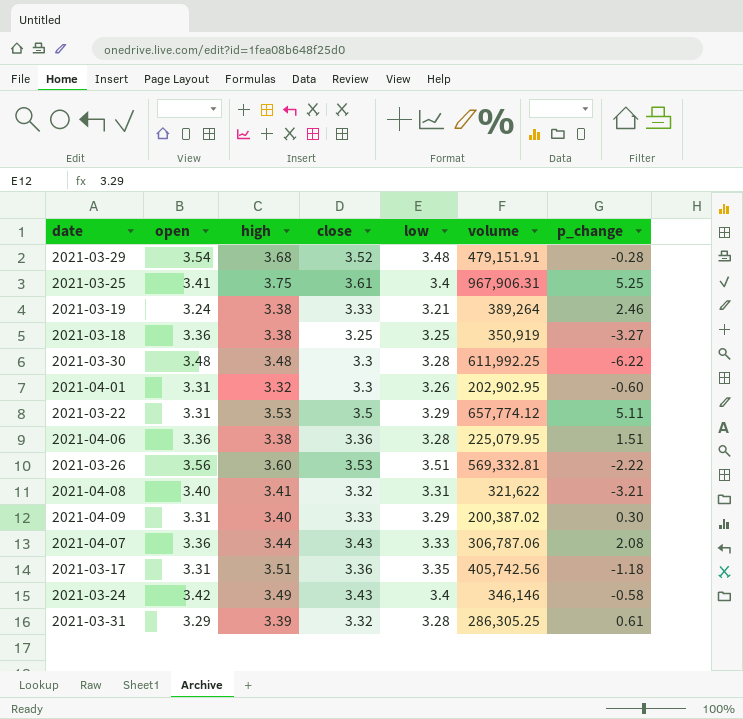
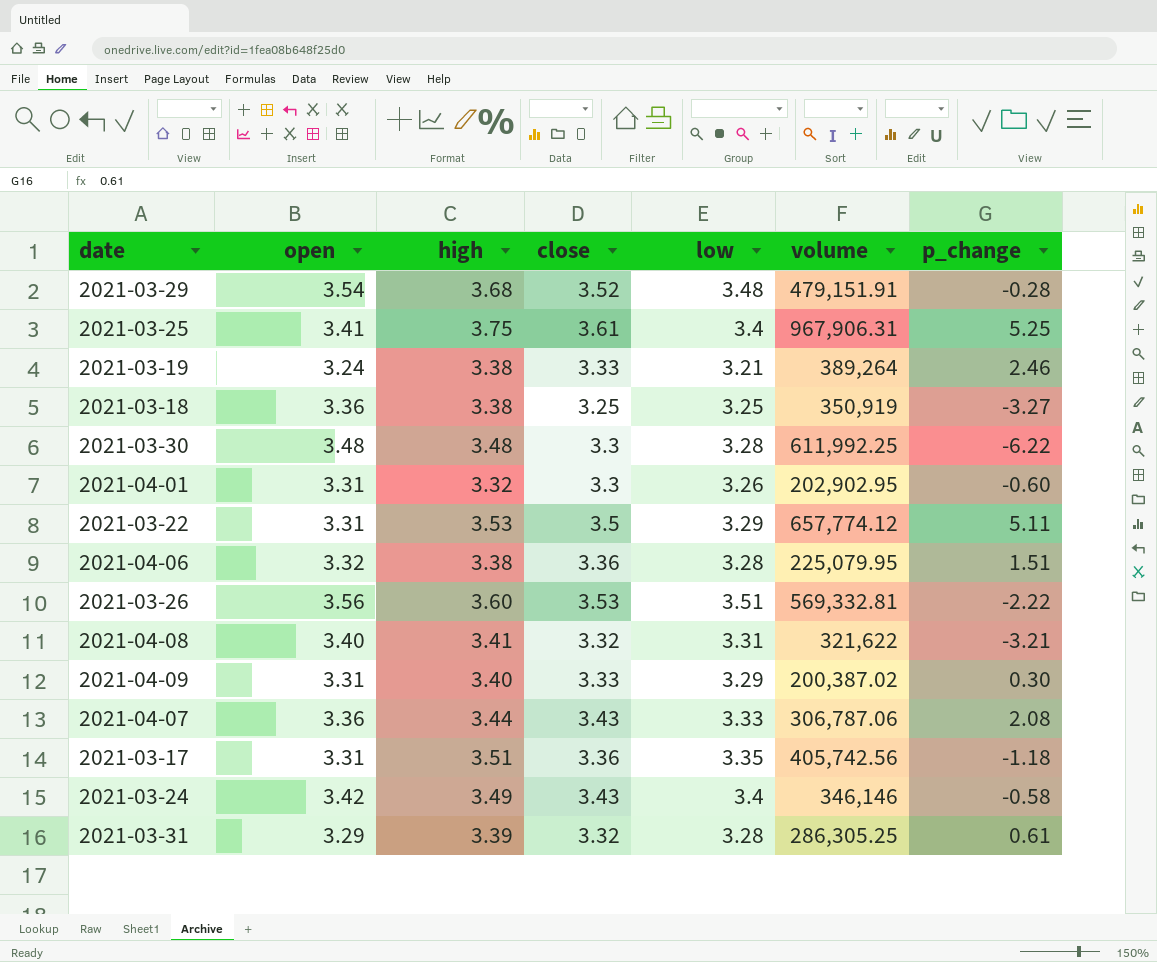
2021-04-06 | open: 3.36 -> 3.32

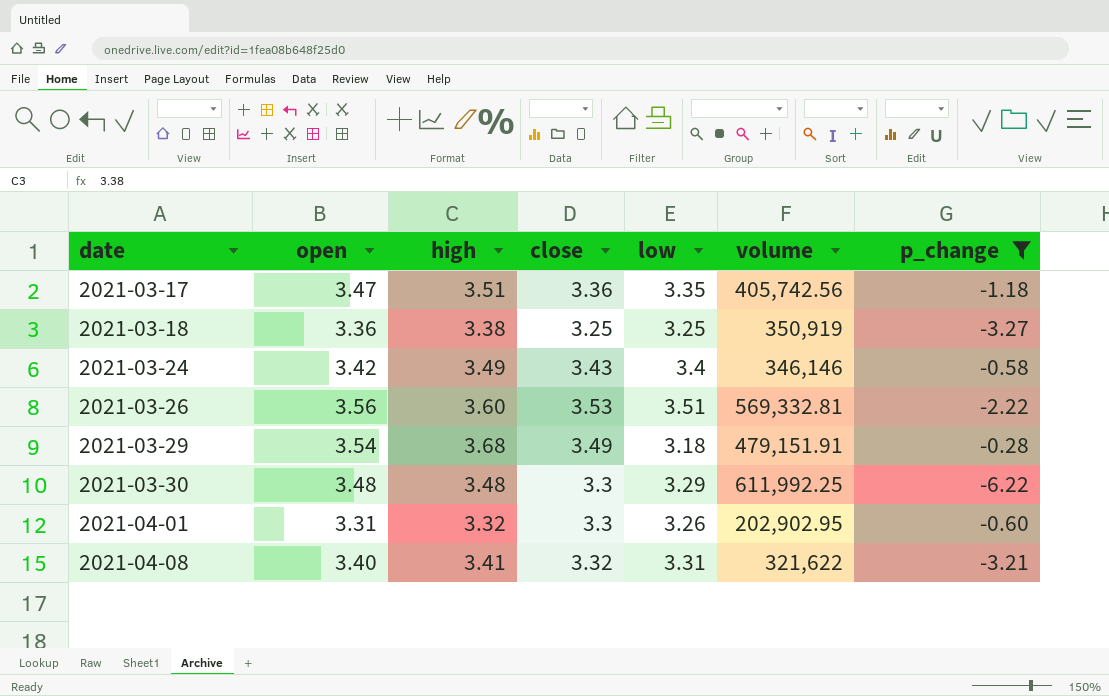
filter: none -> p_change <= -0.28
row order: none -> date ascending
2021-03-17 | open: 3.31 -> 3.47
2021-03-29 | close: 3.52 -> 3.49
2021-03-29 | low: 3.48 -> 3.18
2021-03-30 | low: 3.28 -> 3.29

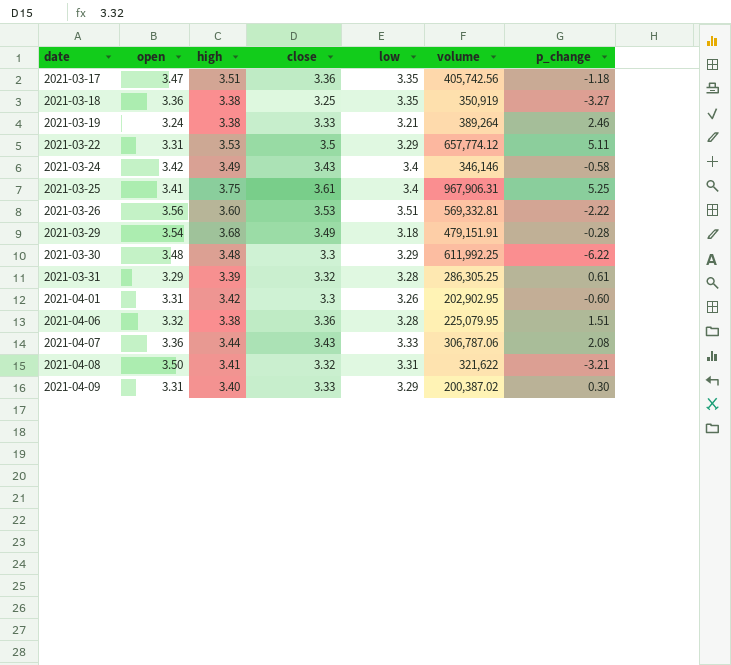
filter: p_change <= -0.28 -> none
2021-03-18 | low: 3.25 -> 3.35
2021-04-01 | high: 3.32 -> 3.42
2021-04-08 | open: 3.40 -> 3.50

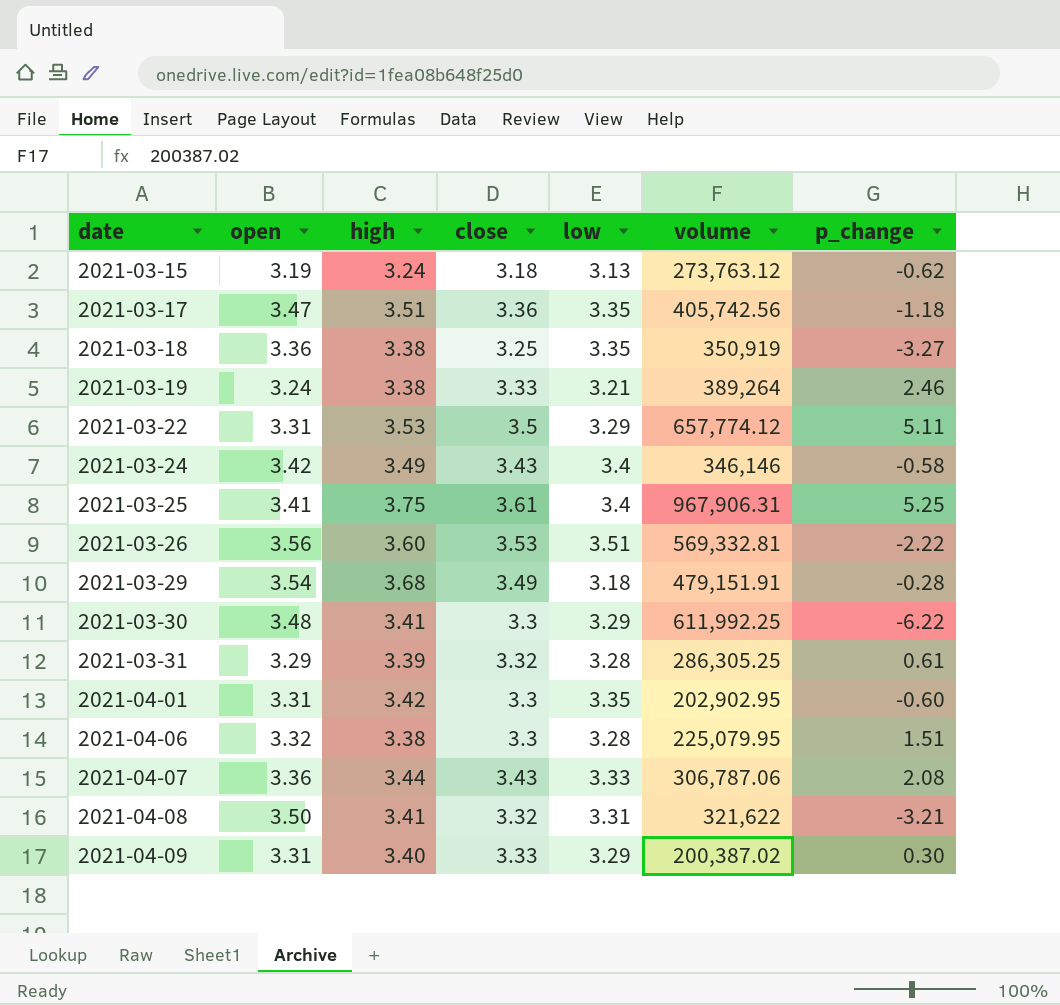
row 2021-03-15: none -> 3.19 | 3.24 | 3.18 | 3.13 | 273,763.12 | -0.62
2021-03-30 | high: 3.48 -> 3.41
2021-04-01 | low: 3.26 -> 3.35
2021-04-06 | close: 3.36 -> 3.3

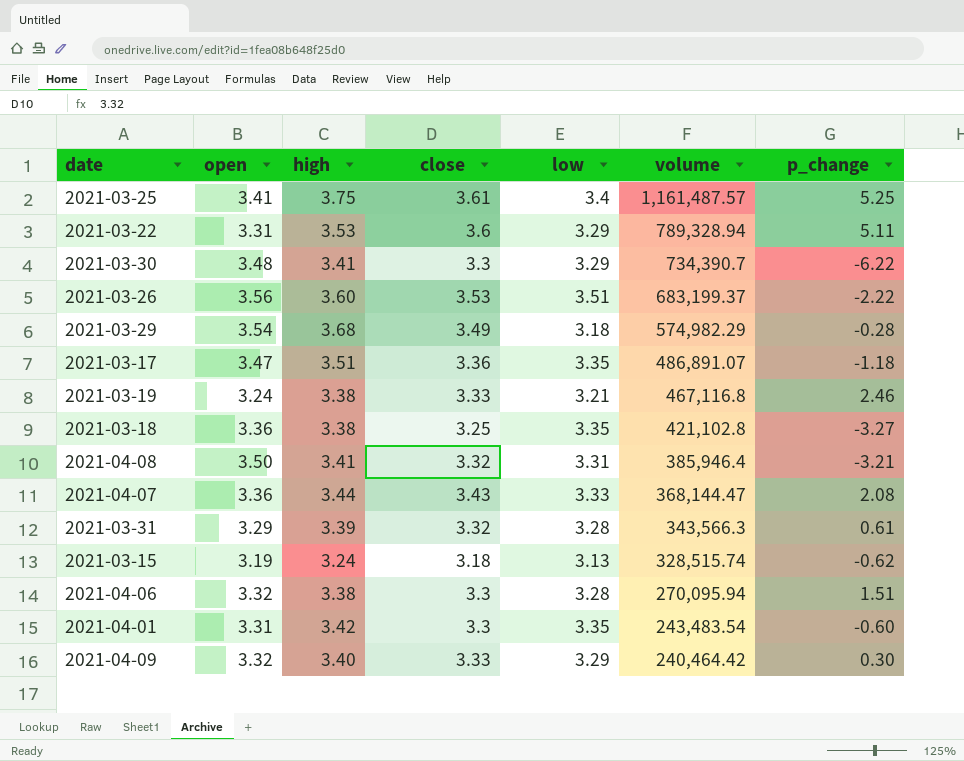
row order: date ascending -> volume descending
row 2021-03-24: 3.42 | 3.49 | 3.43 | 3.4 | 346,146 | -0.58 -> none
2021-03-25 | volume: 967,906.31 -> 1,161,487.57
2021-03-22 | close: 3.5 -> 3.6
2021-03-22 | volume: 657,774.12 -> 789,328.94
2021-03-30 | volume: 611,992.25 -> 734,390.7
2021-03-26 | volume: 569,332.81 -> 683,199.37
2021-03-29 | volume: 479,151.91 -> 574,982.29
2021-03-17 | volume: 405,742.56 -> 486,891.07
2021-03-19 | volume: 389,264 -> 467,116.8
2021-03-18 | volume: 350,919 -> 421,102.8
2021-04-08 | volume: 321,622 -> 385,946.4
2021-04-07 | volume: 306,787.06 -> 368,144.47
2021-03-31 | volume: 286,305.25 -> 343,566.3
2021-03-15 | volume: 273,763.12 -> 328,515.74
2021-04-06 | volume: 225,079.95 -> 270,095.94
2021-04-01 | volume: 202,902.95 -> 243,483.54
2021-04-09 | open: 3.31 -> 3.32
2021-04-09 | volume: 200,387.02 -> 240,464.42

